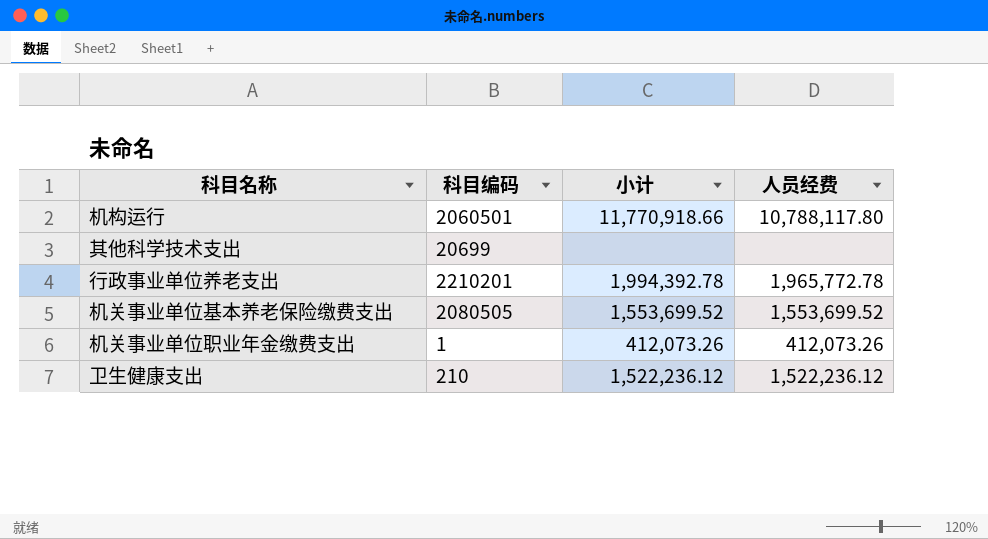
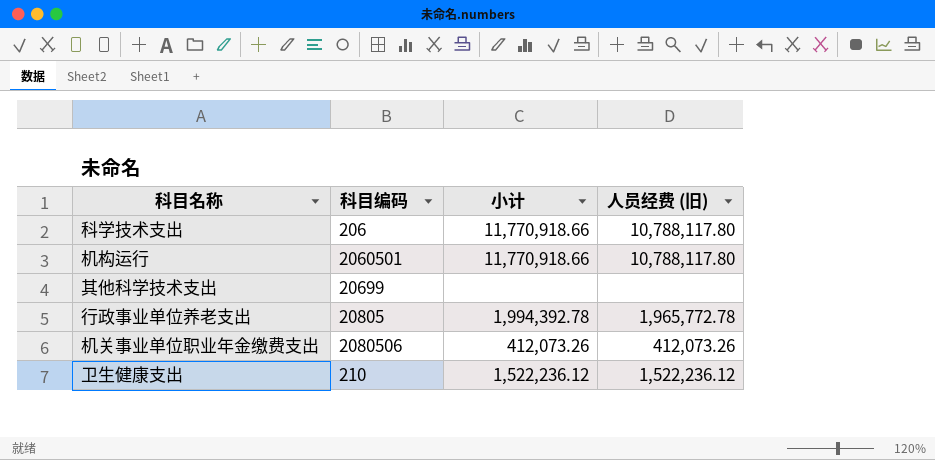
column name: 人员经费 -> 人员经费 (旧)
row 机关事业单位基本养老保险缴费支出: 2080505 | 1,553,699.52 | 1,553,699.52 -> none
row 科学技术支出: none -> 206 | 11,770,918.66 | 10,788,117.80
行政事业单位养老支出 | 科目编码: 2210201 -> 20805
机关事业单位职业年金缴费支出 | 科目编码: 1 -> 2080506

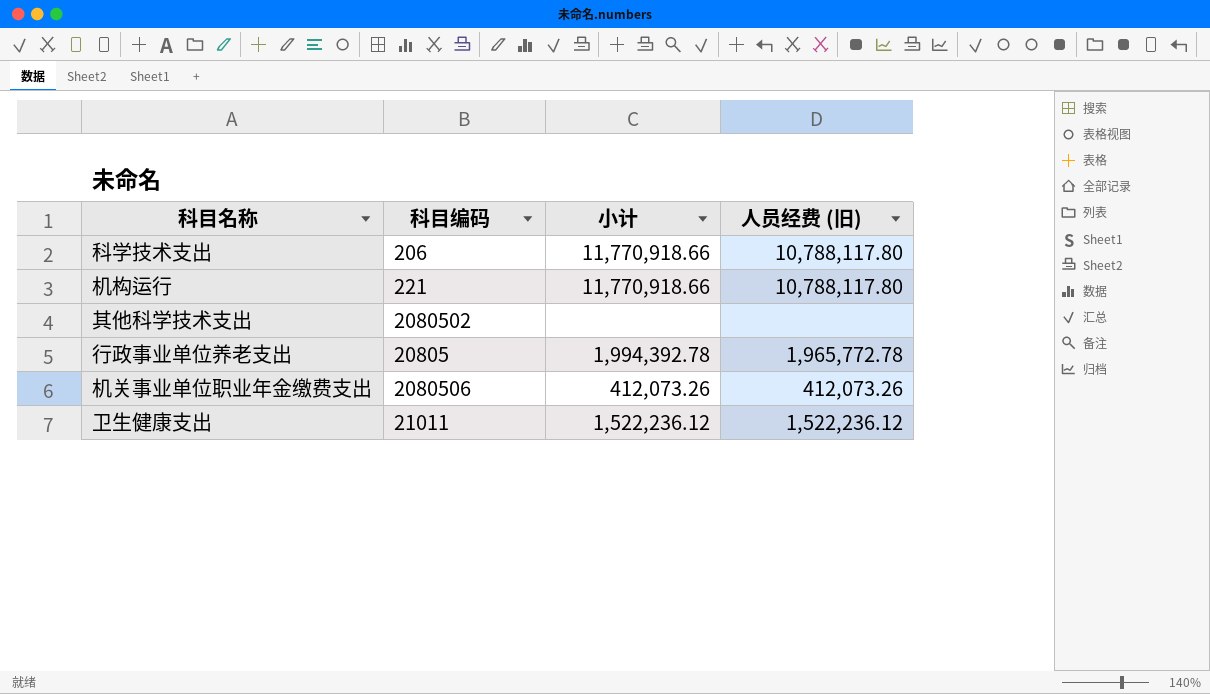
机构运行 | 科目编码: 2060501 -> 221
其他科学技术支出 | 科目编码: 20699 -> 2080502
卫生健康支出 | 科目编码: 210 -> 21011

